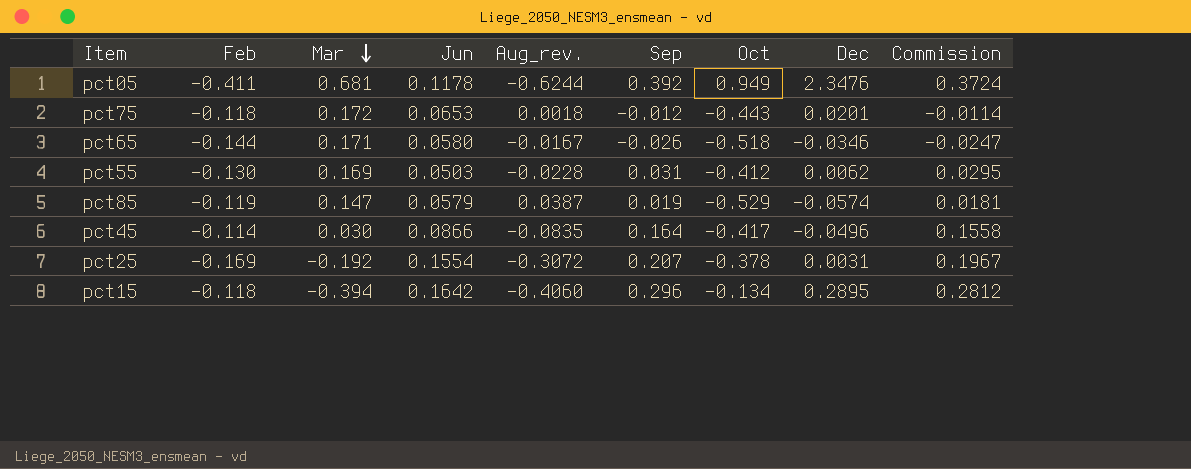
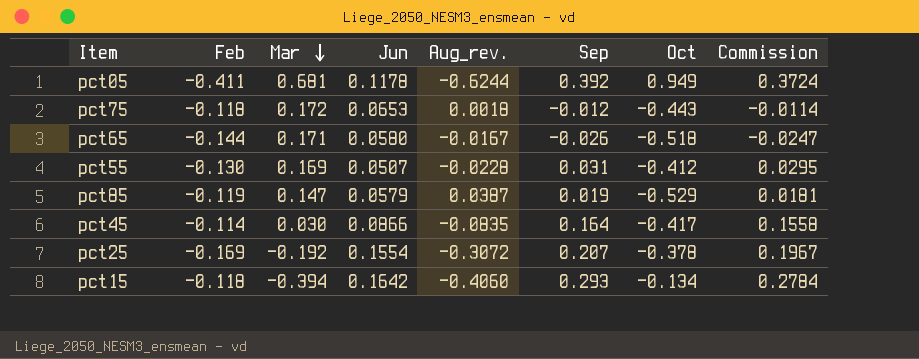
column Dec | position: 8 -> none
pct55 | Jun: 0.0503 -> 0.0507
pct15 | Sep: 0.296 -> 0.293
pct15 | Commission: 0.2812 -> 0.2784

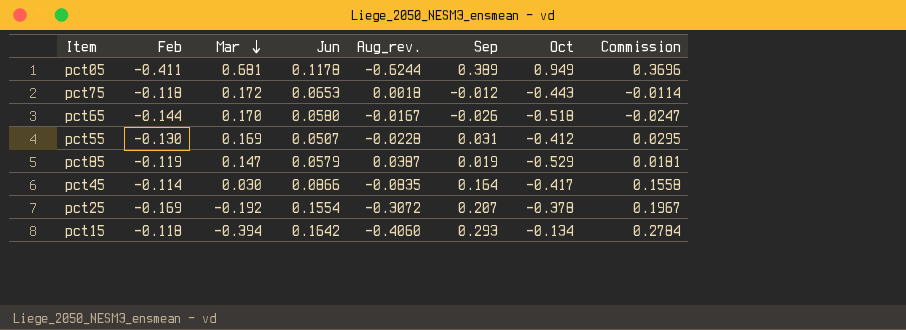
pct05 | Sep: 0.392 -> 0.389
pct05 | Commission: 0.3724 -> 0.3696
pct65 | Mar: 0.171 -> 0.170

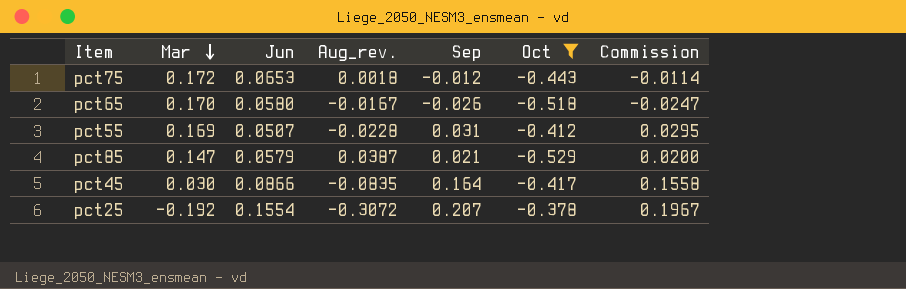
filter: none -> Oct <= -0.378
column Feb | position: 2 -> none
pct85 | Sep: 0.019 -> 0.021
pct85 | Commission: 0.0181 -> 0.0200

